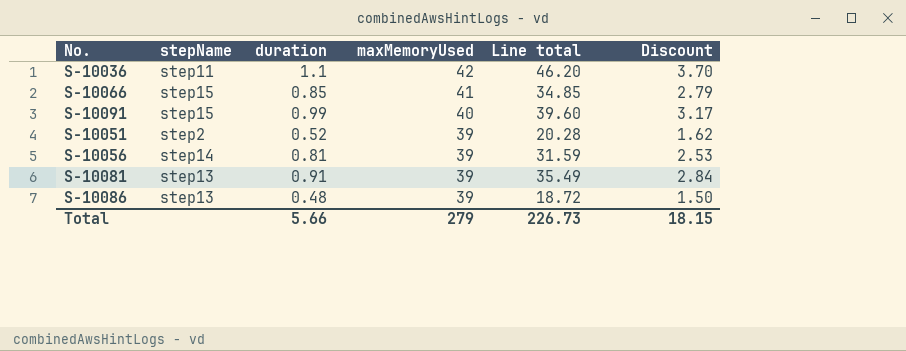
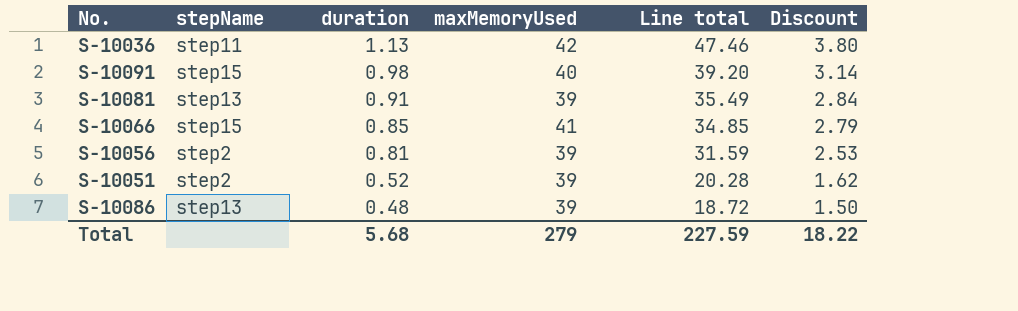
row order: maxMemoryUsed descending -> duration descending
S-10036 | duration: 1.1 -> 1.13
S-10036 | Line total: 46.20 -> 47.46
S-10036 | Discount: 3.70 -> 3.80
S-10091 | duration: 0.99 -> 0.98
S-10091 | Line total: 39.60 -> 39.20
S-10091 | Discount: 3.17 -> 3.14
S-10056 | stepName: step14 -> step2
Total | duration: 5.66 -> 5.68
Total | Line total: 226.73 -> 227.59
Total | Discount: 18.15 -> 18.22

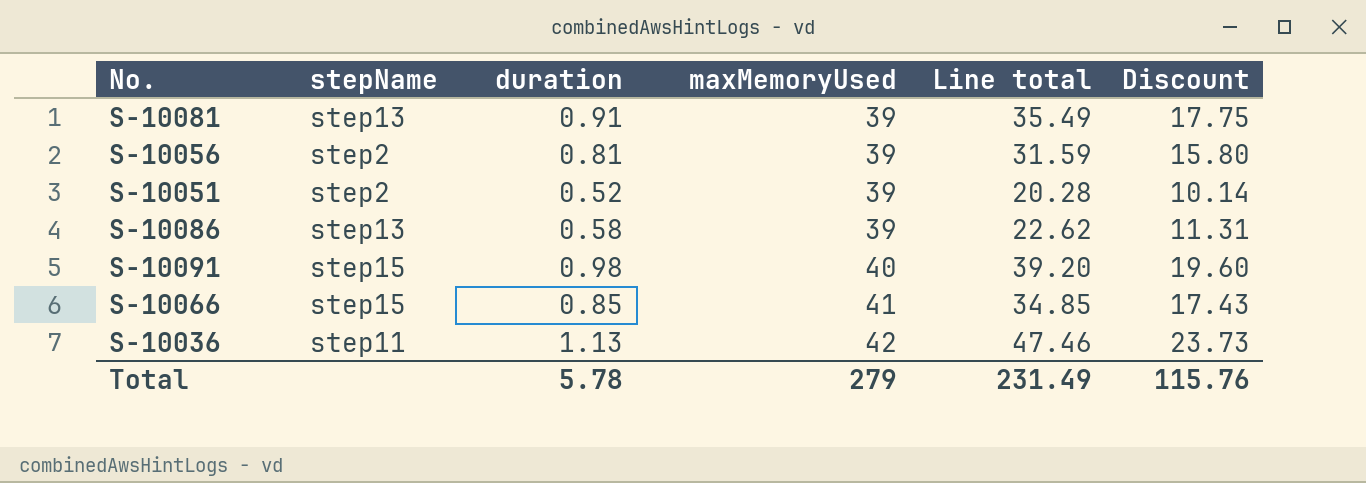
row order: duration descending -> maxMemoryUsed ascending
column Discount | formula: [Line total] * 0.08 -> [Line total] * 0.5
S-10086 | duration: 0.48 -> 0.58
S-10086 | Line total: 18.72 -> 22.62
Total | duration: 5.68 -> 5.78
Total | Line total: 227.59 -> 231.49
Total | Discount: 18.22 -> 115.76

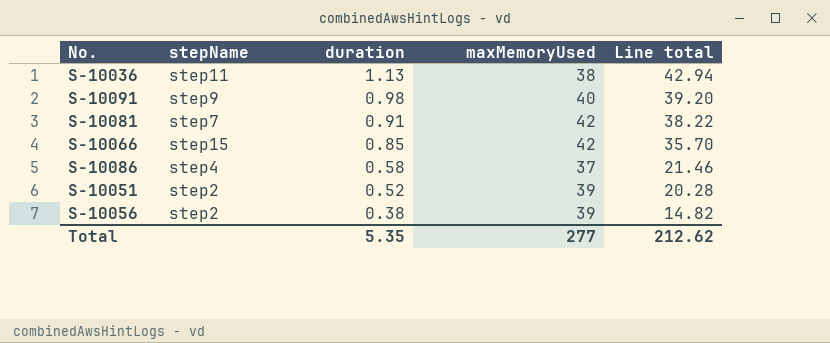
row order: maxMemoryUsed ascending -> duration descending
column Discount | formula: [Line total] * 0.5 -> none
S-10036 | maxMemoryUsed: 42 -> 38
S-10036 | Line total: 47.46 -> 42.94
S-10091 | stepName: step15 -> step9
S-10081 | stepName: step13 -> step7
S-10081 | maxMemoryUsed: 39 -> 42
S-10081 | Line total: 35.49 -> 38.22
S-10066 | maxMemoryUsed: 41 -> 42
S-10066 | Line total: 34.85 -> 35.70
S-10086 | stepName: step13 -> step4
S-10086 | maxMemoryUsed: 39 -> 37
S-10086 | Line total: 22.62 -> 21.46
S-10056 | duration: 0.81 -> 0.38
S-10056 | Line total: 31.59 -> 14.82
Total | duration: 5.78 -> 5.35
Total | maxMemoryUsed: 279 -> 277
Total | Line total: 231.49 -> 212.62

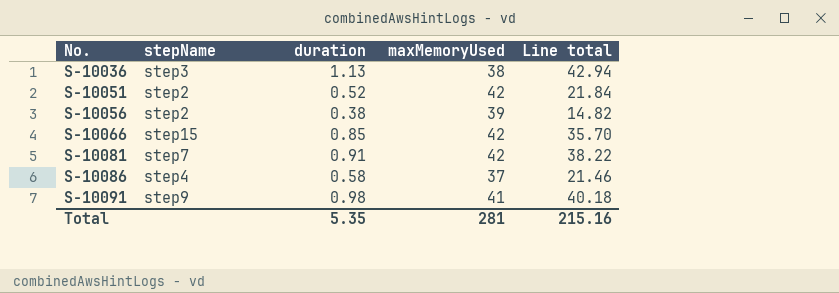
row order: duration descending -> No. ascending
S-10036 | stepName: step11 -> step3
S-10051 | maxMemoryUsed: 39 -> 42
S-10051 | Line total: 20.28 -> 21.84
S-10091 | maxMemoryUsed: 40 -> 41
S-10091 | Line total: 39.20 -> 40.18
Total | maxMemoryUsed: 277 -> 281
Total | Line total: 212.62 -> 215.16

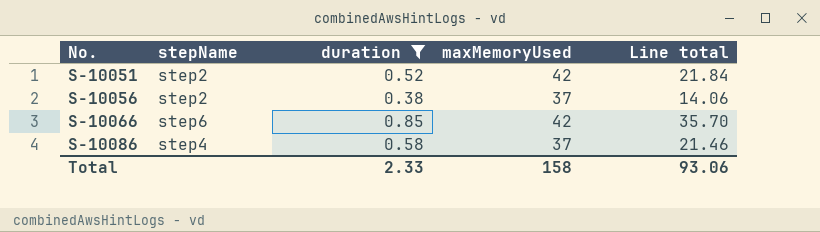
filter: none -> duration <= 0.85
S-10056 | maxMemoryUsed: 39 -> 37
S-10056 | Line total: 14.82 -> 14.06
S-10066 | stepName: step15 -> step6
Total | duration: 5.35 -> 2.33
Total | maxMemoryUsed: 281 -> 158
Total | Line total: 215.16 -> 93.06

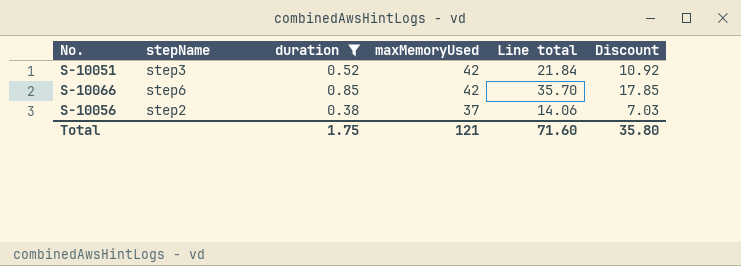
row order: No. ascending -> maxMemoryUsed descending
column Discount | formula: none -> [Line total] * 0.5
row S-10086: step4 | 0.58 | 37 | 21.46 -> none
S-10051 | stepName: step2 -> step3
Total | duration: 2.33 -> 1.75
Total | maxMemoryUsed: 158 -> 121
Total | Line total: 93.06 -> 71.60

